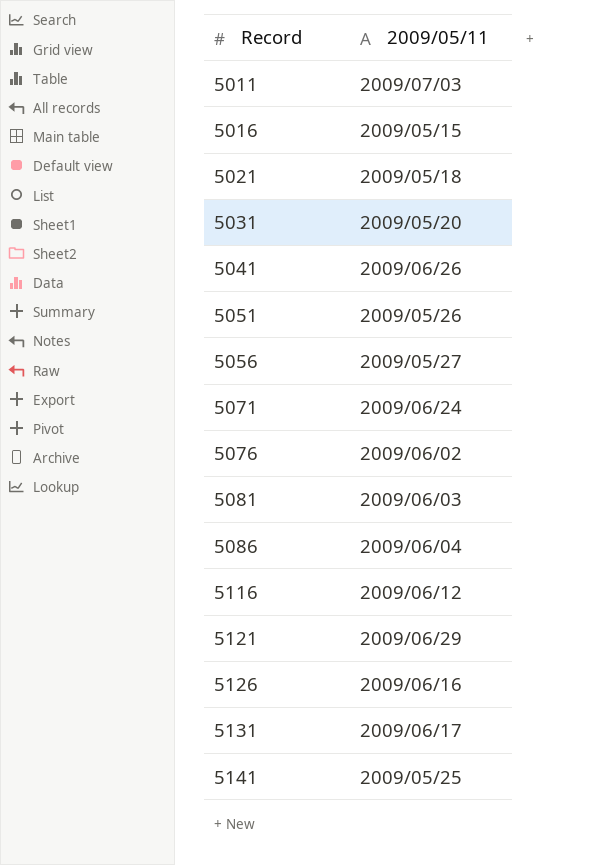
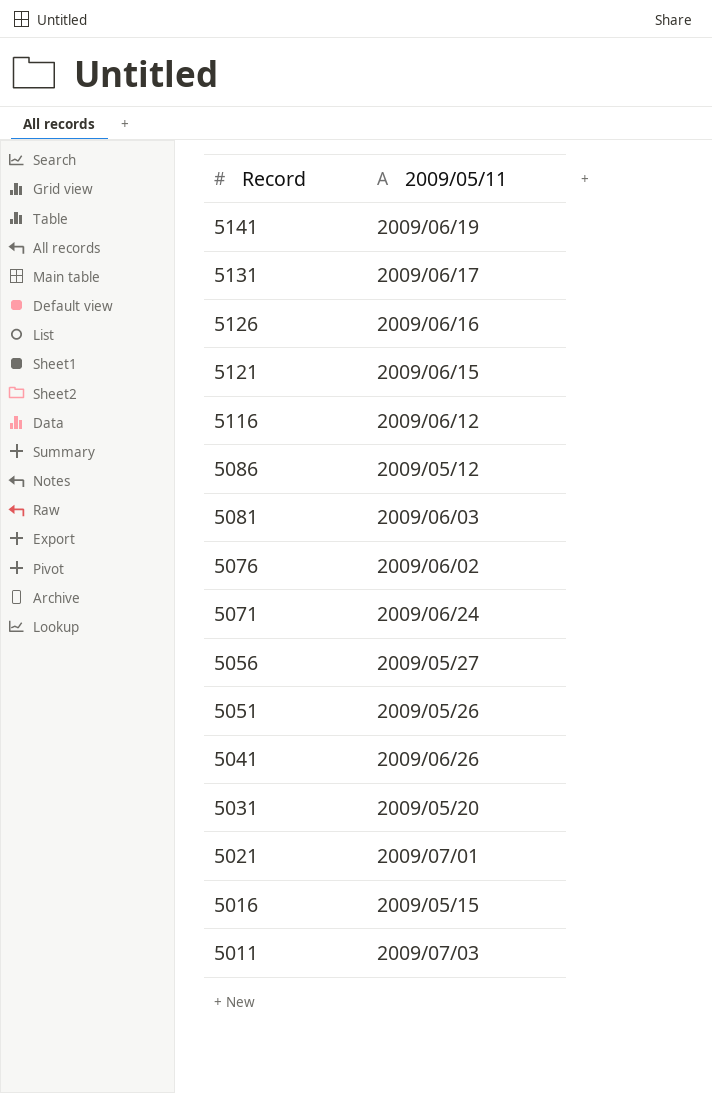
row order: Record ascending -> Record descending
5141 | 2009/05/11: 2009/05/25 -> 2009/06/19
5121 | 2009/05/11: 2009/06/29 -> 2009/06/15
5086 | 2009/05/11: 2009/06/04 -> 2009/05/12
5021 | 2009/05/11: 2009/05/18 -> 2009/07/01

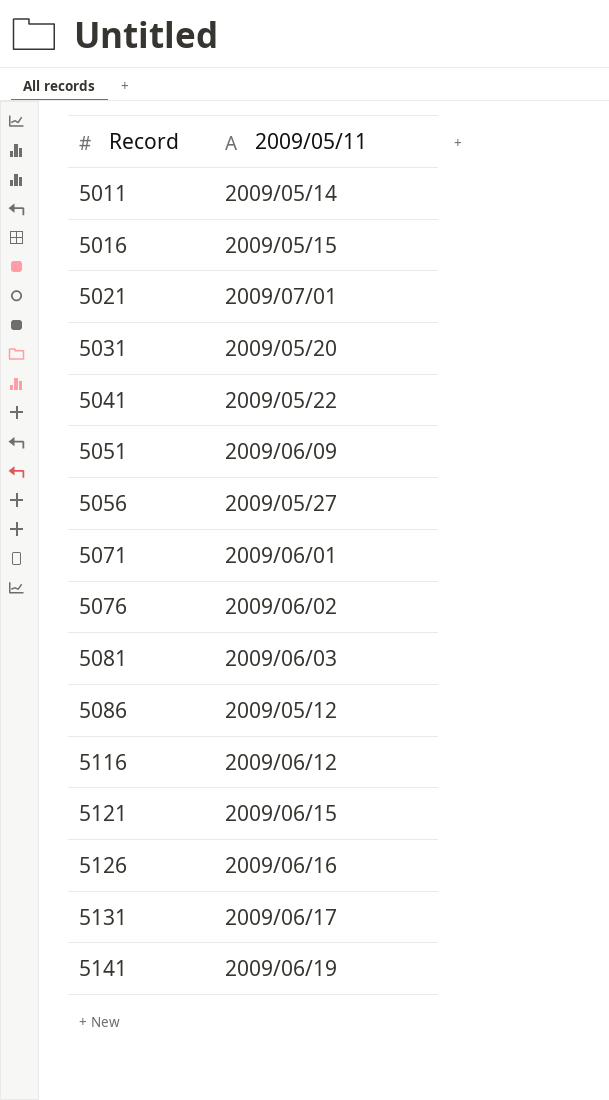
row order: Record descending -> Record ascending
5011 | 2009/05/11: 2009/07/03 -> 2009/05/14
5041 | 2009/05/11: 2009/06/26 -> 2009/05/22
5051 | 2009/05/11: 2009/05/26 -> 2009/06/09
5071 | 2009/05/11: 2009/06/24 -> 2009/06/01

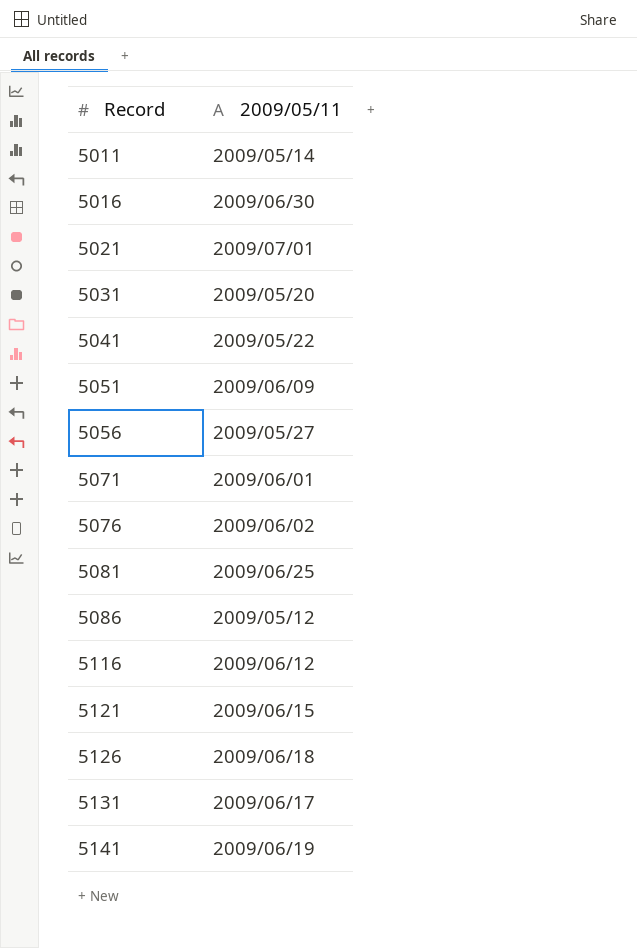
5016 | 2009/05/11: 2009/05/15 -> 2009/06/30
5081 | 2009/05/11: 2009/06/03 -> 2009/06/25
5126 | 2009/05/11: 2009/06/16 -> 2009/06/18

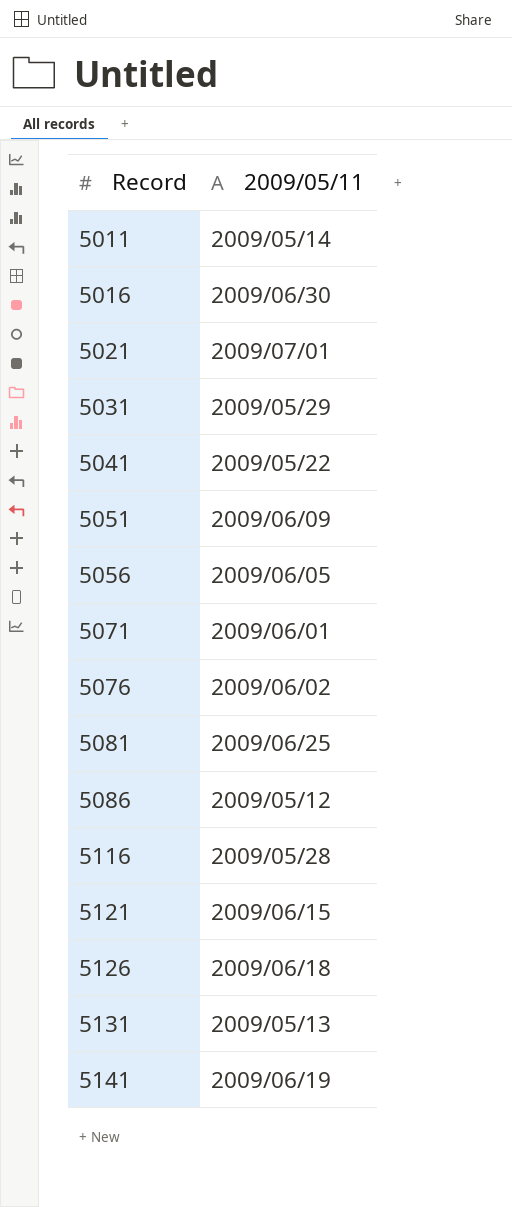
5031 | 2009/05/11: 2009/05/20 -> 2009/05/29
5056 | 2009/05/11: 2009/05/27 -> 2009/06/05
5116 | 2009/05/11: 2009/06/12 -> 2009/05/28
5131 | 2009/05/11: 2009/06/17 -> 2009/05/13

